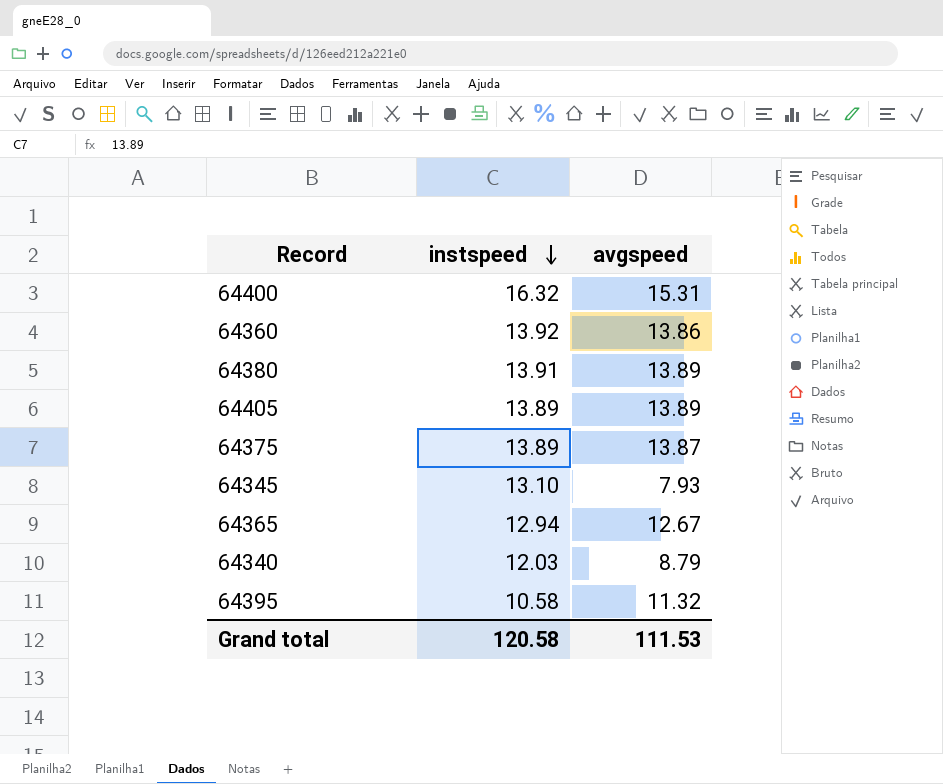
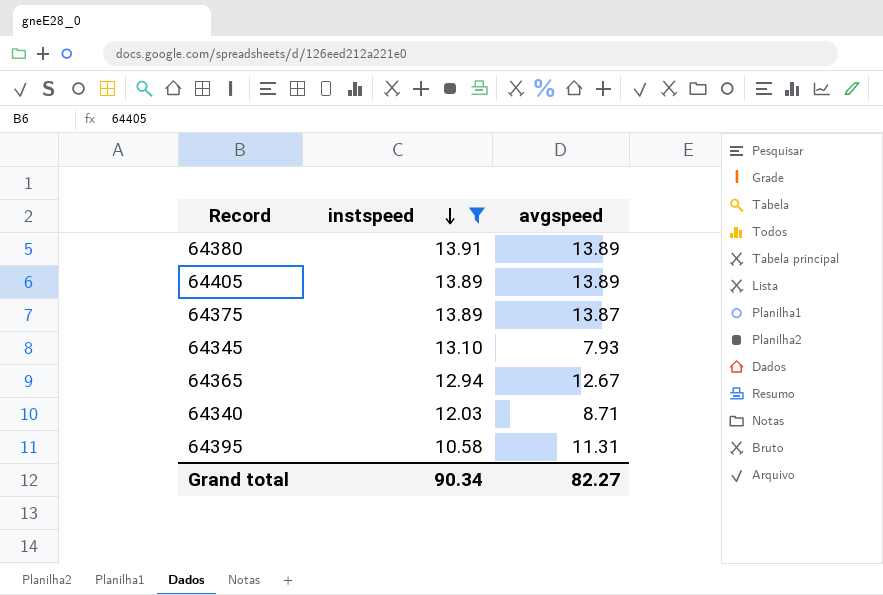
filter: none -> instspeed <= 13.91
64340 | avgspeed: 8.79 -> 8.71
64395 | avgspeed: 11.32 -> 11.31
Grand total | instspeed: 120.58 -> 90.34
Grand total | avgspeed: 111.53 -> 82.27

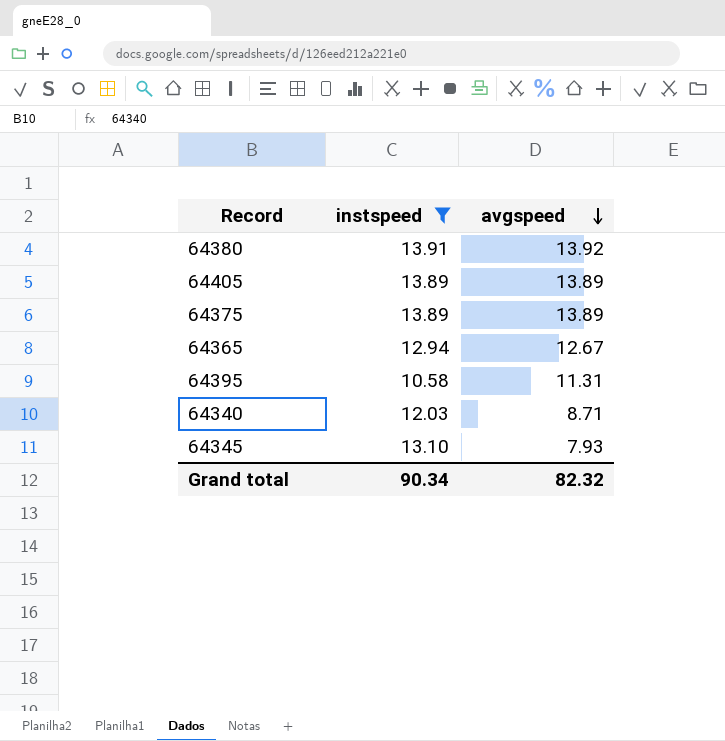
row order: instspeed descending -> avgspeed descending
64380 | avgspeed: 13.89 -> 13.92
64375 | avgspeed: 13.87 -> 13.89
Grand total | avgspeed: 82.27 -> 82.32

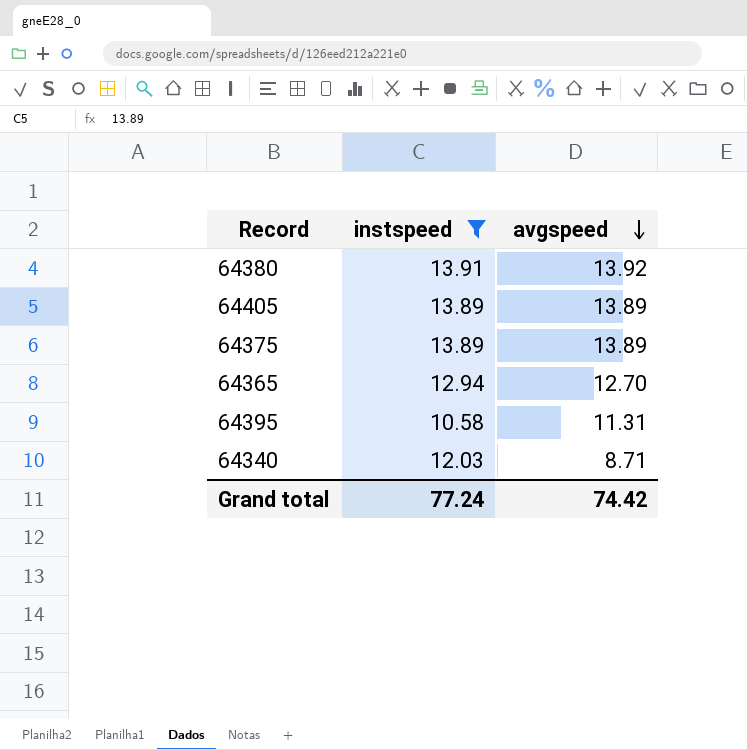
row 64345: 13.10 | 7.93 -> none
64365 | avgspeed: 12.67 -> 12.70
Grand total | instspeed: 90.34 -> 77.24
Grand total | avgspeed: 82.32 -> 74.42

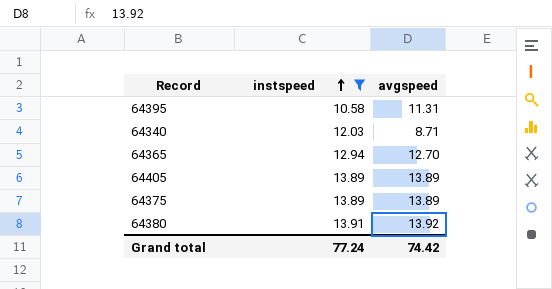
row order: avgspeed descending -> instspeed ascending

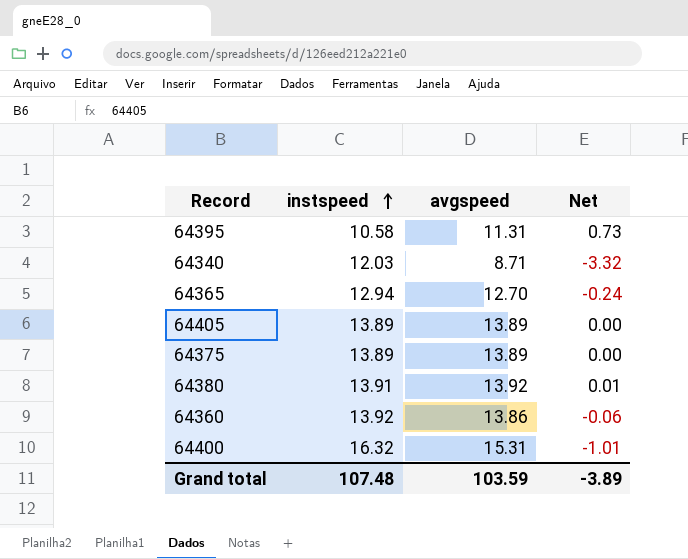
filter: instspeed <= 13.91 -> none
column Net | formula: none -> [avgspeed] - [instspeed]
Grand total | instspeed: 77.24 -> 107.48
Grand total | avgspeed: 74.42 -> 103.59

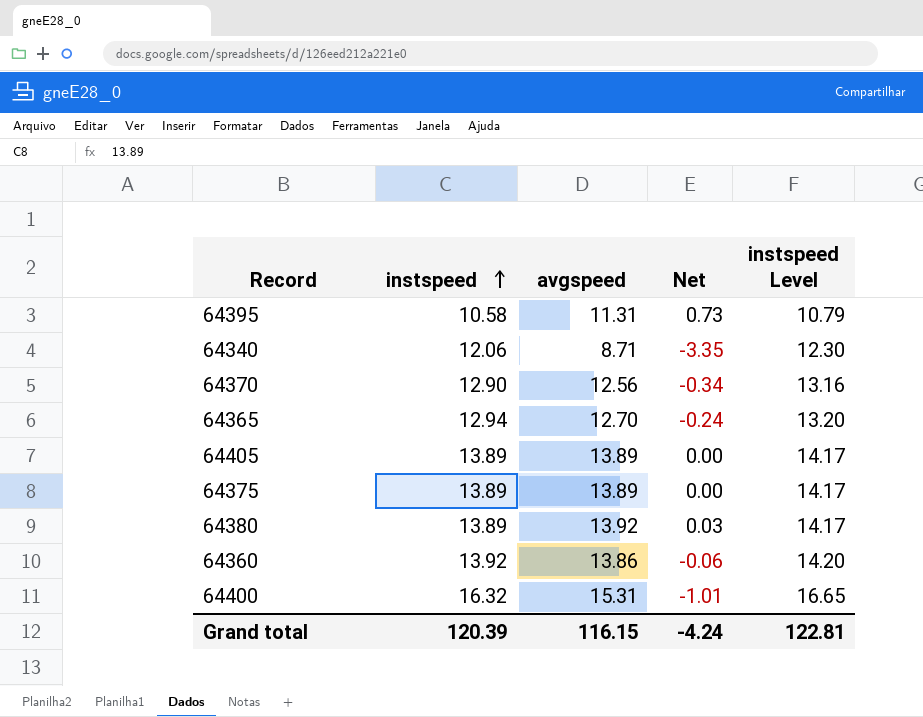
column instspeed Level | formula: none -> [instspeed] * 1.02
64340 | instspeed: 12.03 -> 12.06
64340 | Net: -3.32 -> -3.35
row 64370: none -> 12.90 | 12.56 | -0.34 | 13.16
64380 | instspeed: 13.91 -> 13.89
64380 | Net: 0.01 -> 0.03
Grand total | instspeed: 107.48 -> 120.39
Grand total | avgspeed: 103.59 -> 116.15
Grand total | Net: -3.89 -> -4.24

